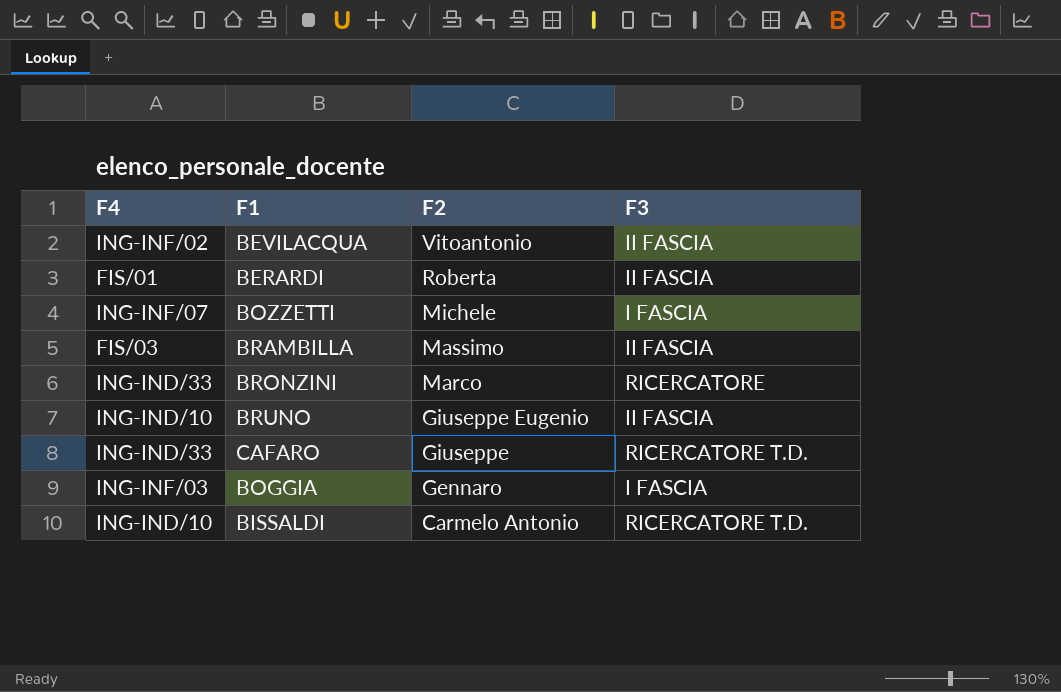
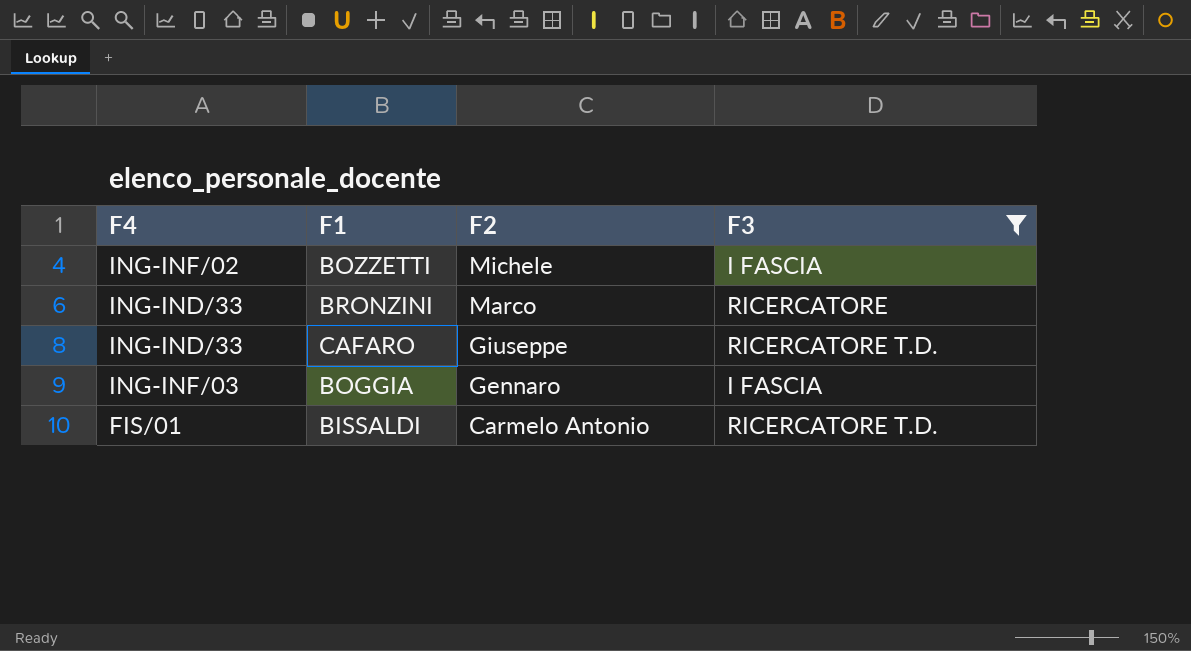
filter: none -> F3 != II FASCIA
BOZZETTI | F4: ING-INF/07 -> ING-INF/02
BISSALDI | F4: ING-IND/10 -> FIS/01

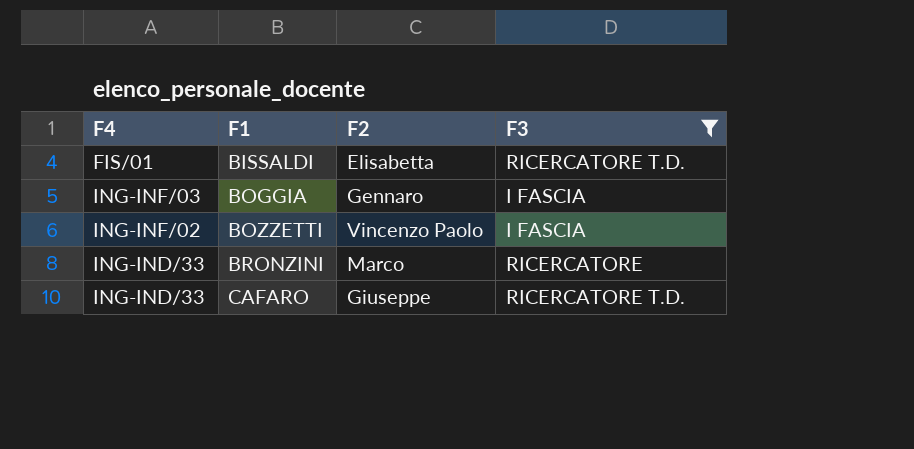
row order: F2 descending -> F1 ascending
BISSALDI | F2: Carmelo Antonio -> Elisabetta
BOZZETTI | F2: Michele -> Vincenzo Paolo

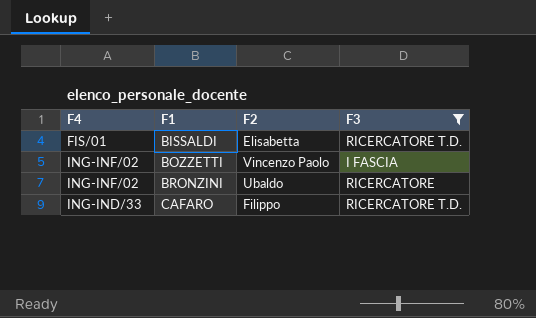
row BOGGIA: ING-INF/03 | Gennaro | I FASCIA -> none
BRONZINI | F4: ING-IND/33 -> ING-INF/02
BRONZINI | F2: Marco -> Ubaldo
CAFARO | F2: Giuseppe -> Filippo

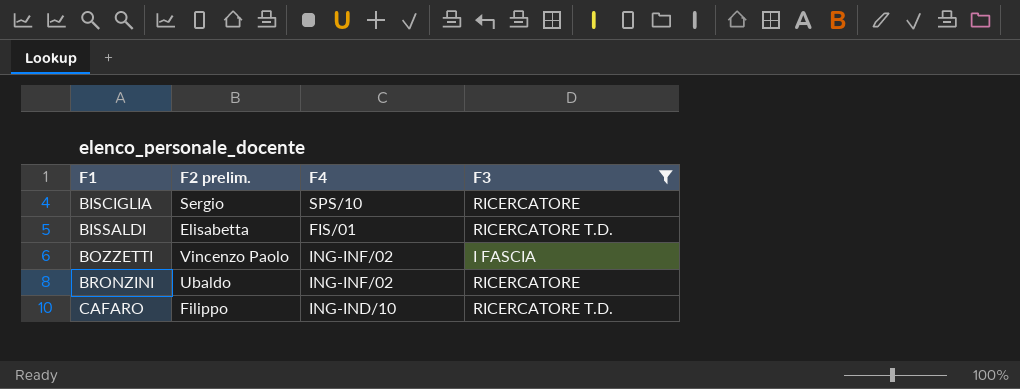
column name: F2 -> F2 prelim.
column F4 | position: 1 -> 3
row BISCIGLIA: none -> Sergio | SPS/10 | RICERCATORE
CAFARO | F4: ING-IND/33 -> ING-IND/10

